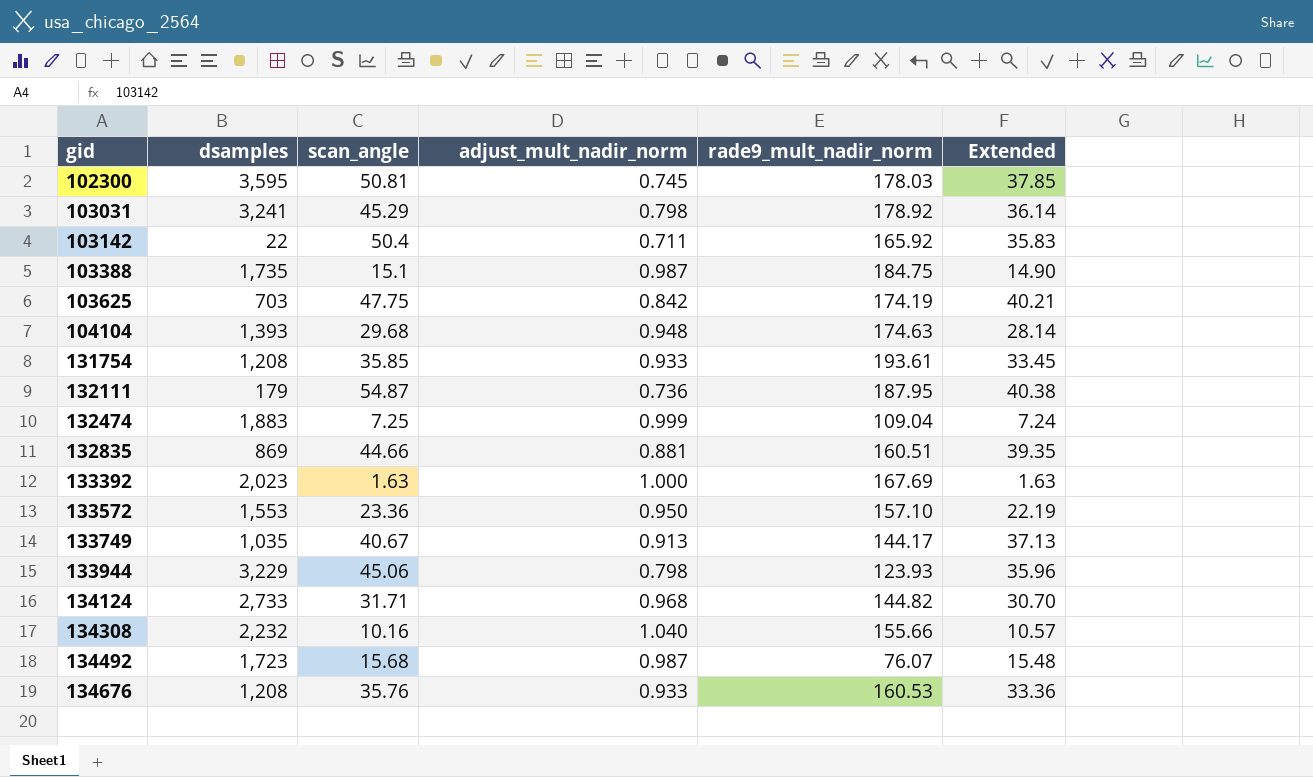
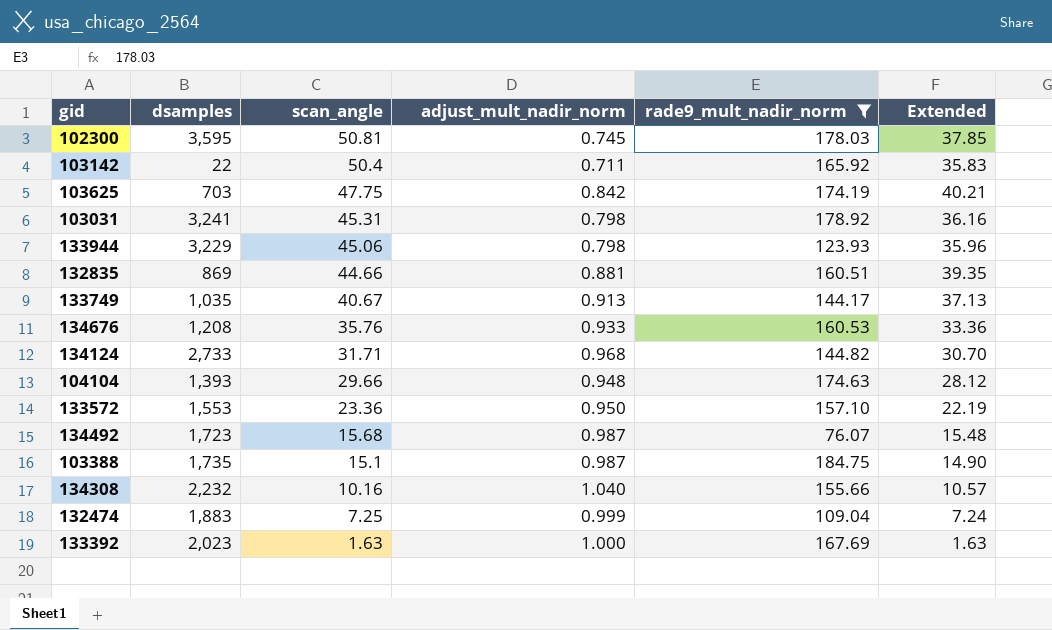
filter: none -> rade9_mult_nadir_norm <= 184.75
row order: gid ascending -> scan_angle descending
103031 | scan_angle: 45.29 -> 45.31
103031 | Extended: 36.14 -> 36.16
104104 | scan_angle: 29.68 -> 29.66
104104 | Extended: 28.14 -> 28.12

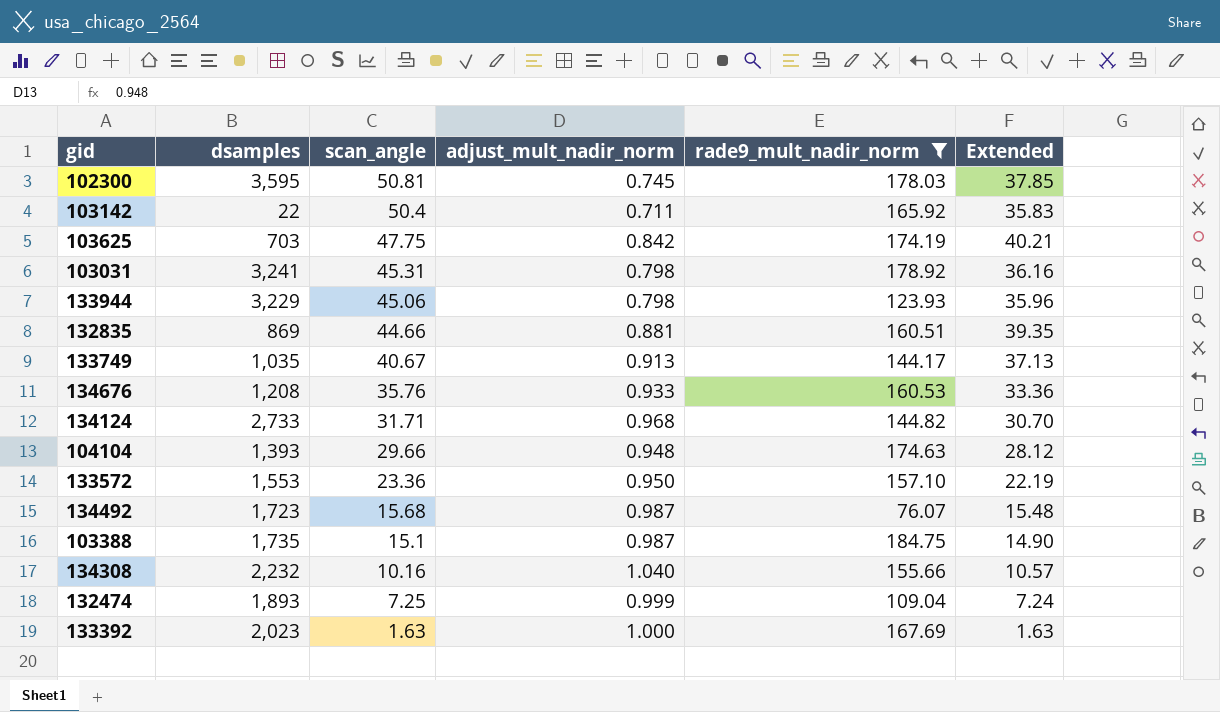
132474 | dsamples: 1,883 -> 1,893

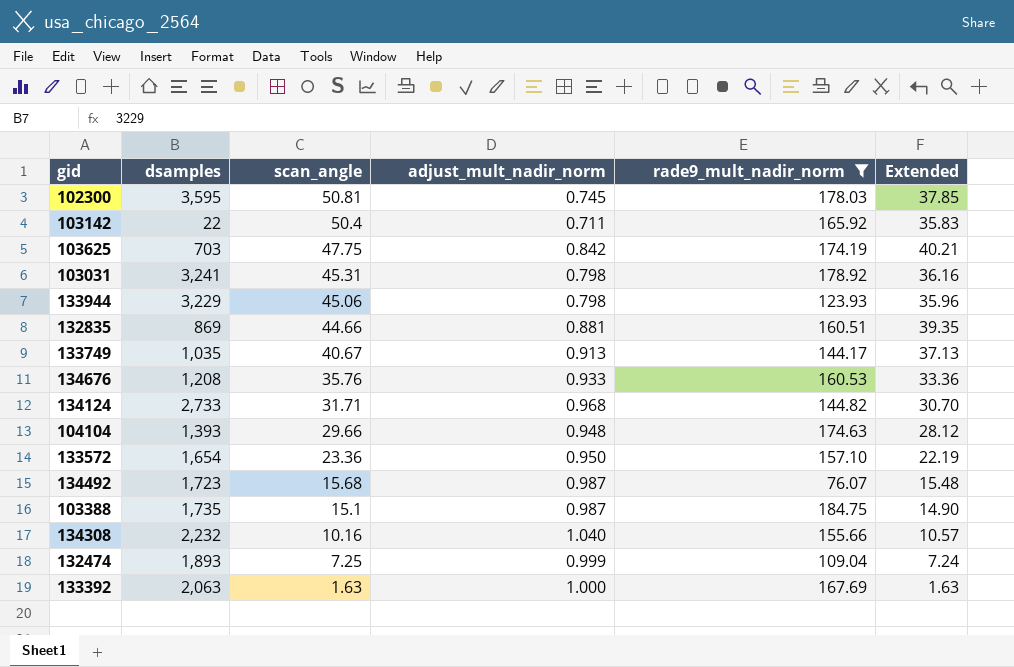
133572 | dsamples: 1,553 -> 1,654
133392 | dsamples: 2,023 -> 2,063

